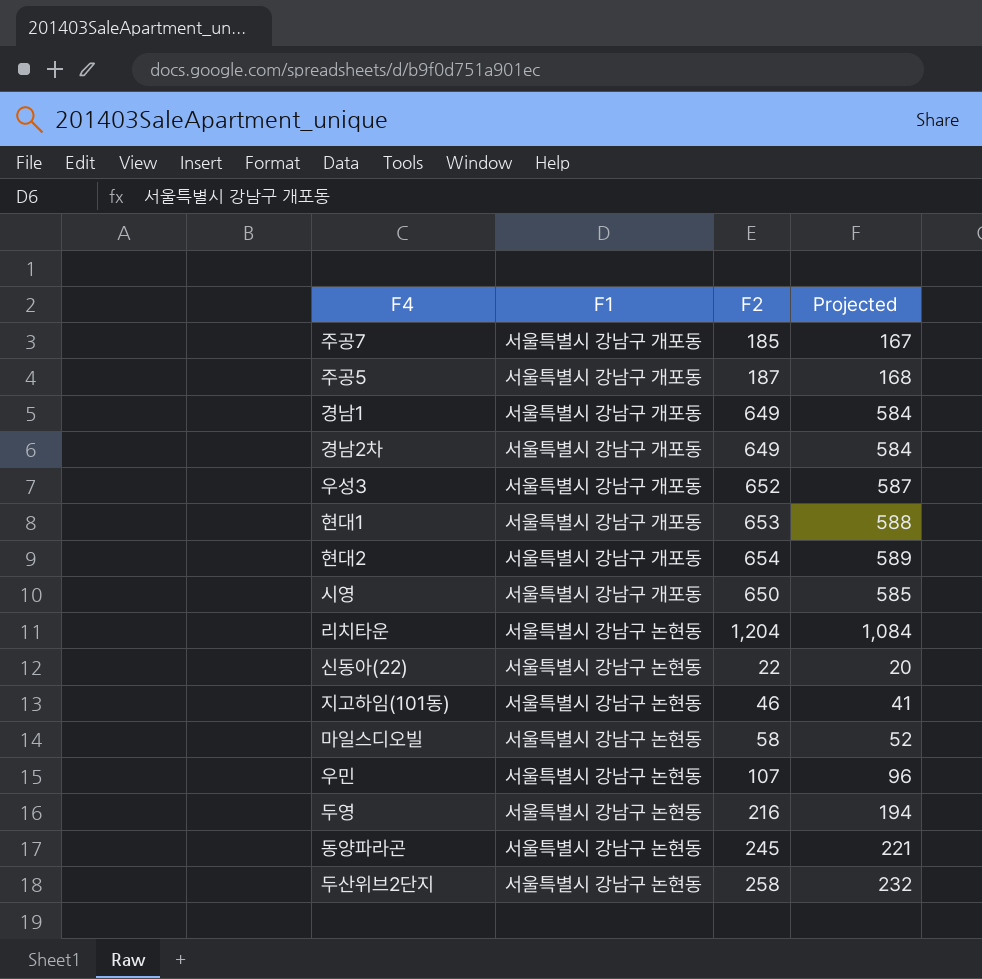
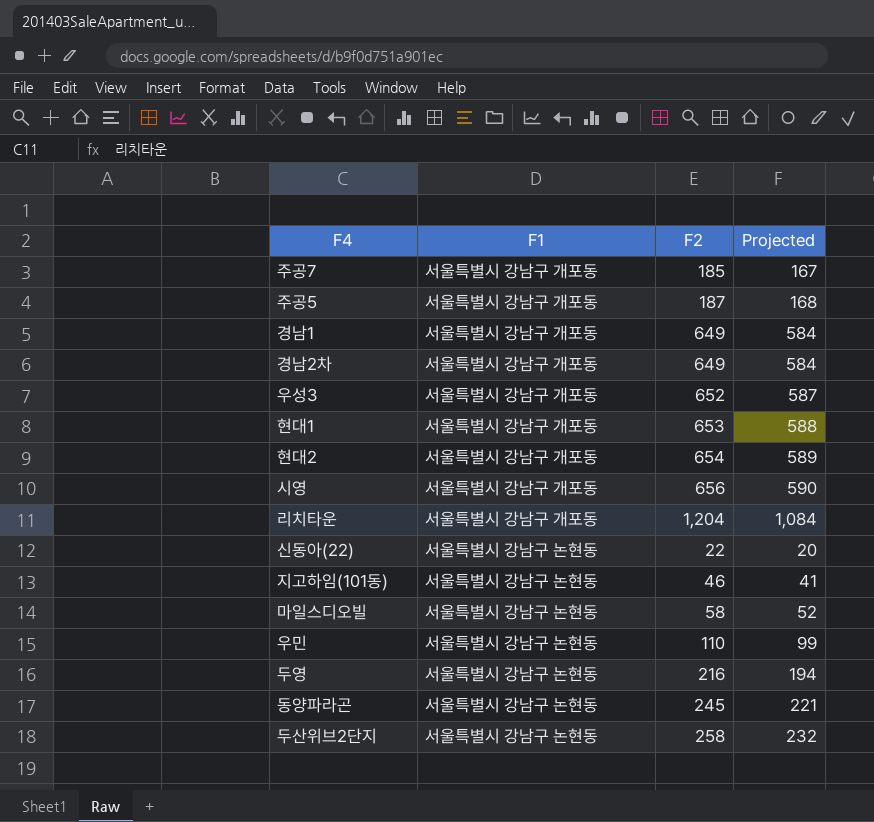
시영 | F2: 650 -> 656
시영 | Projected: 585 -> 590
리치타운 | F1: 서울특별시 강남구 논현동 -> 서울특별시 강남구 개포동
우민 | F2: 107 -> 110
우민 | Projected: 96 -> 99

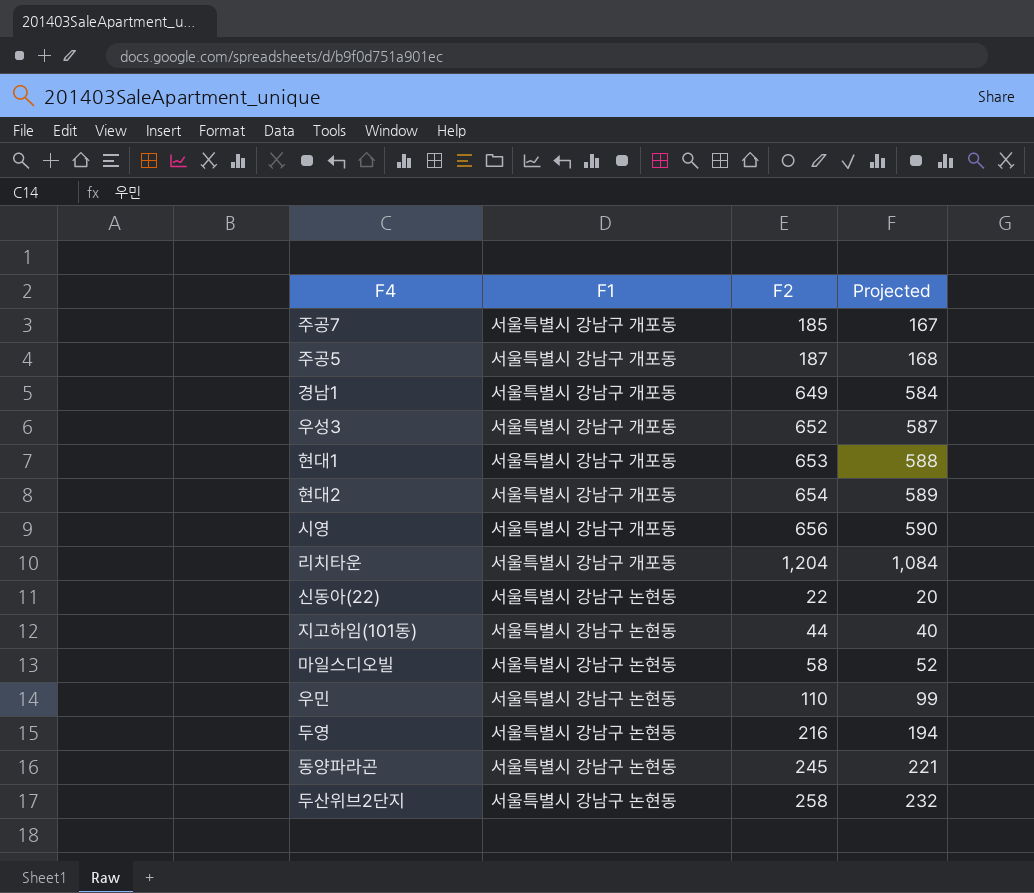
row 경남2차: 서울특별시 강남구 개포동 | 649 | 584 -> none
지고하임(101동) | F2: 46 -> 44
지고하임(101동) | Projected: 41 -> 40

